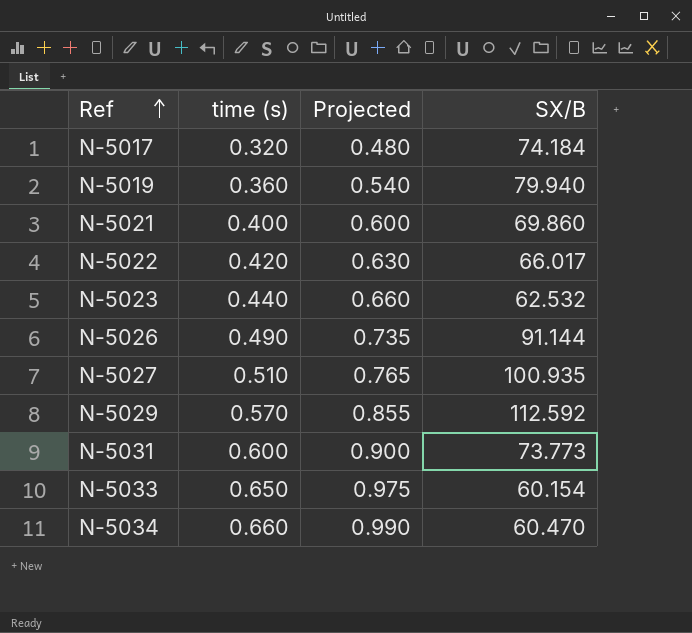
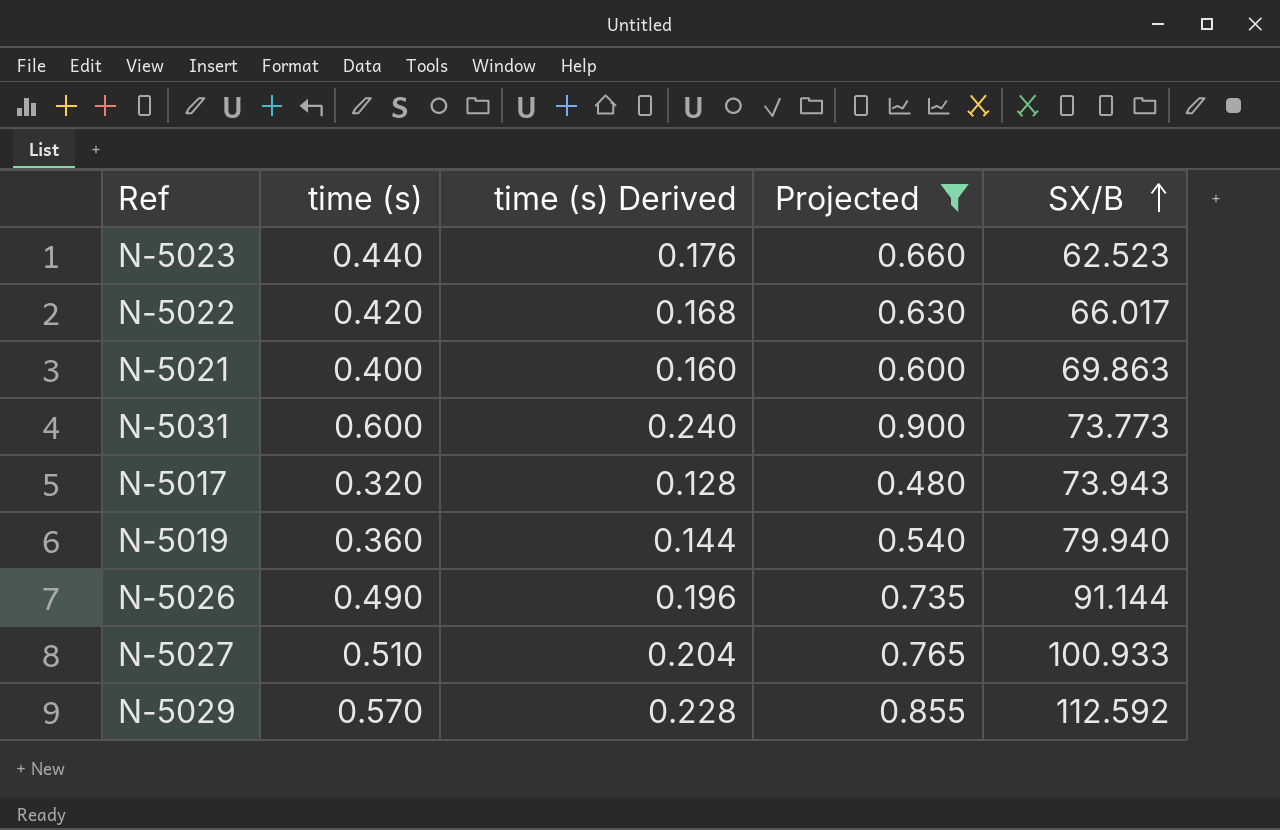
filter: none -> Projected <= 0.900
row order: Ref ascending -> SX/B ascending
column time (s) Derived | formula: none -> [time (s)] * 0.4
N-5023 | SX/B: 62.532 -> 62.523
N-5021 | SX/B: 69.860 -> 69.863
N-5017 | SX/B: 74.184 -> 73.943
N-5027 | SX/B: 100.935 -> 100.933

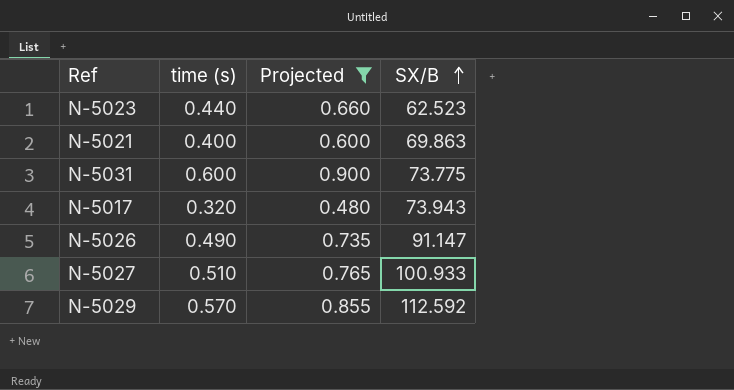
column time (s) Derived | formula: [time (s)] * 0.4 -> none
row N-5022: 0.420 | 0.168 | 0.630 | 66.017 -> none
row N-5019: 0.360 | 0.144 | 0.540 | 79.940 -> none
N-5031 | SX/B: 73.773 -> 73.775
N-5026 | SX/B: 91.144 -> 91.147

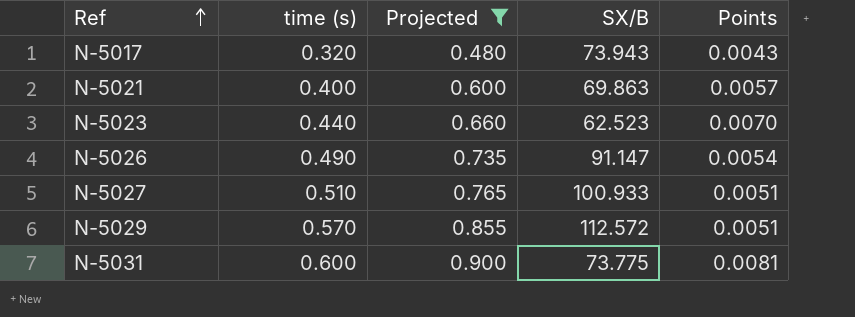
row order: SX/B ascending -> Ref ascending
column Points | formula: none -> [time (s)] / [SX/B]
N-5029 | SX/B: 112.592 -> 112.572

